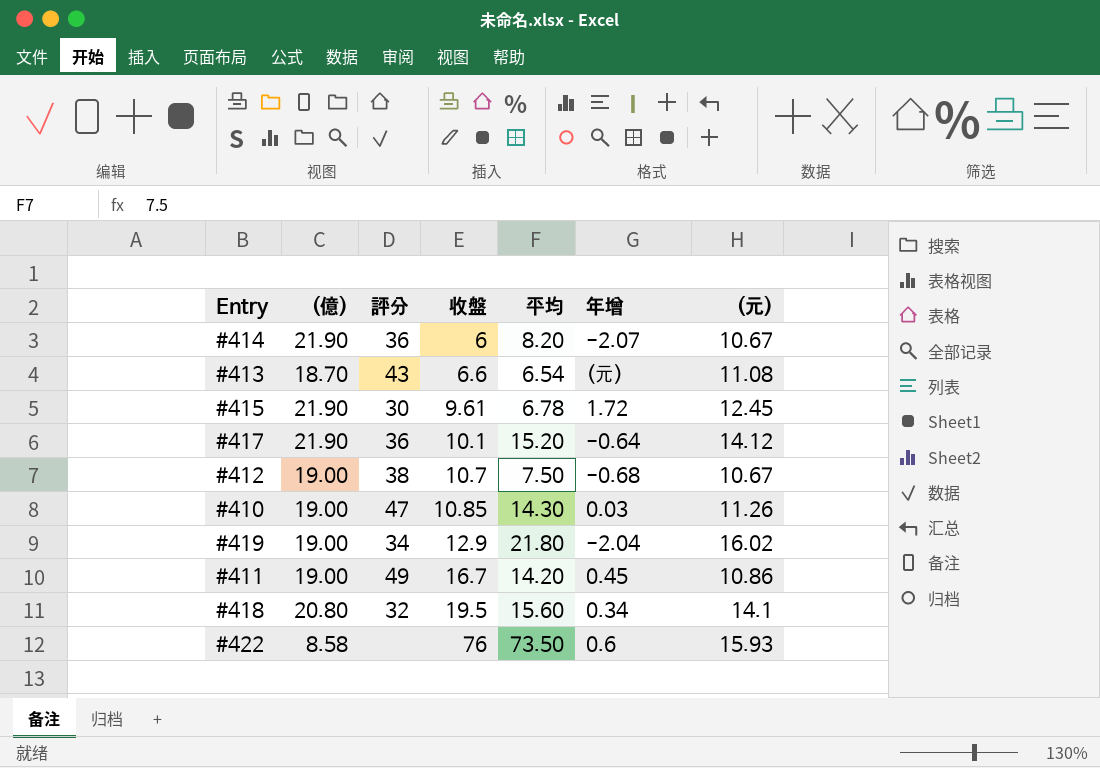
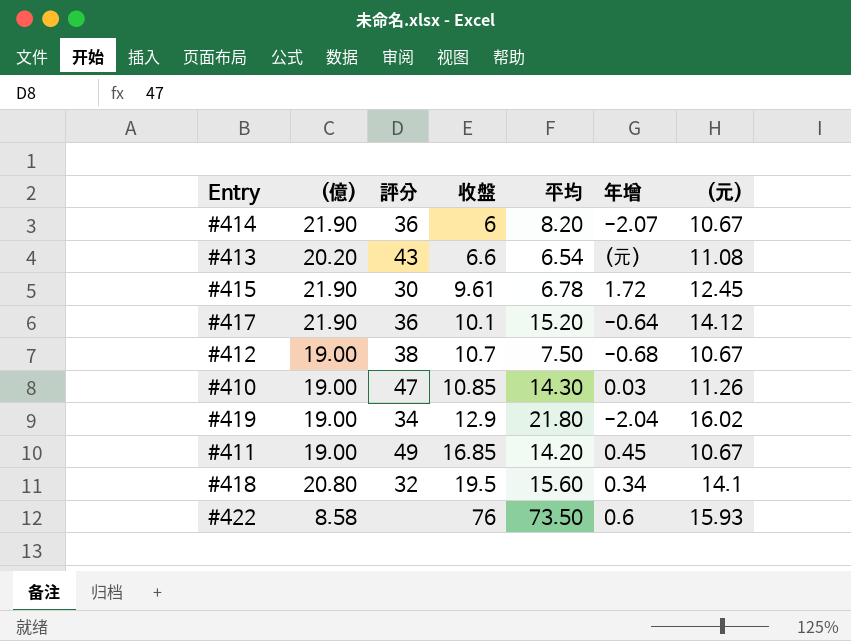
#413 | (億): 18.70 -> 20.20
#411 | 收盤: 16.7 -> 16.85
#411 | (元): 10.86 -> 10.67

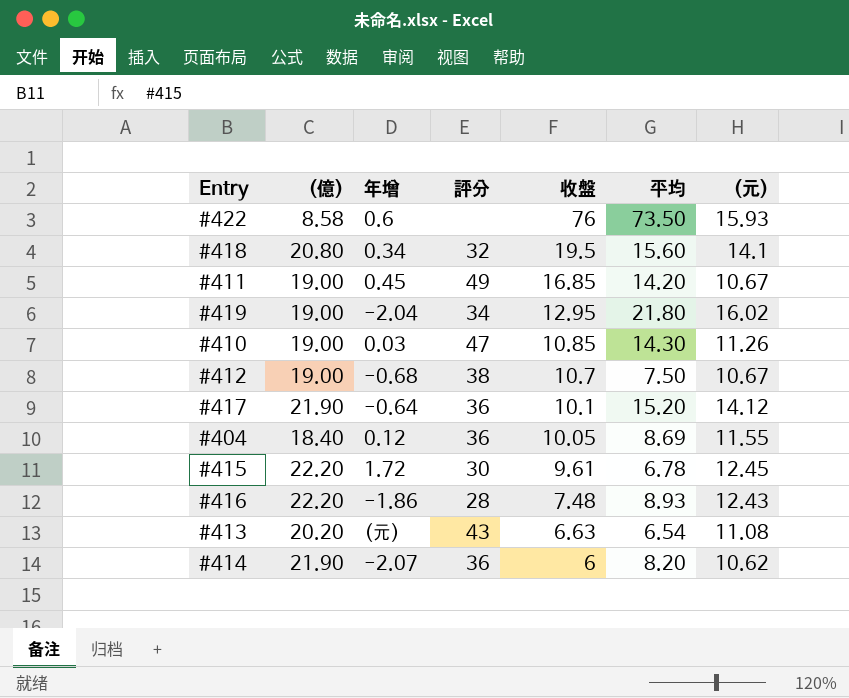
row order: 收盤 ascending -> 收盤 descending
column 年增 | position: 6 -> 3
#419 | 收盤: 12.9 -> 12.95
row #404: none -> 18.40 | 0.12 | 36 | 10.05 | 8.69 | 11.55
#415 | (億): 21.90 -> 22.20
row #416: none -> 22.20 | -1.86 | 28 | 7.48 | 8.93 | 12.43
#413 | 收盤: 6.6 -> 6.63
#414 | (元): 10.67 -> 10.62

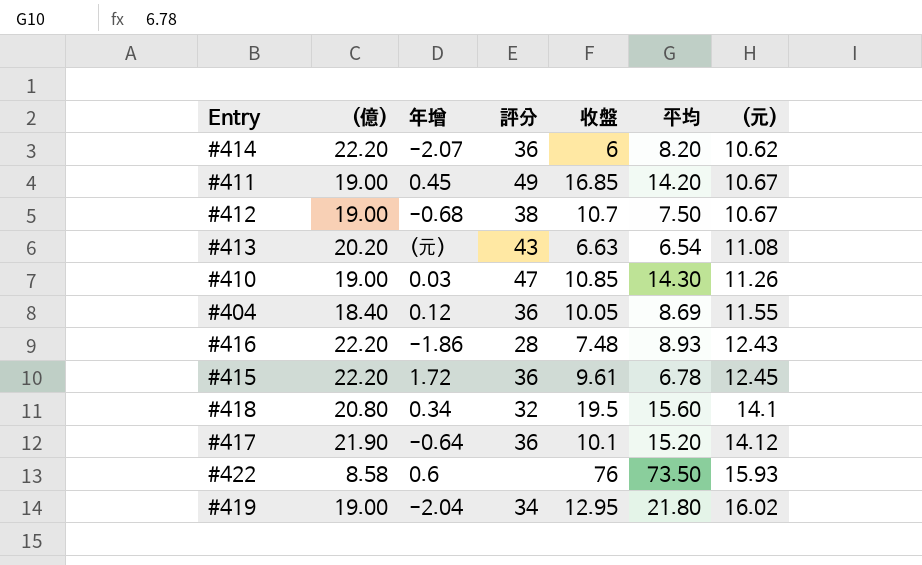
row order: 收盤 descending -> (元) ascending
#414 | (億): 21.90 -> 22.20
#415 | 評分: 30 -> 36

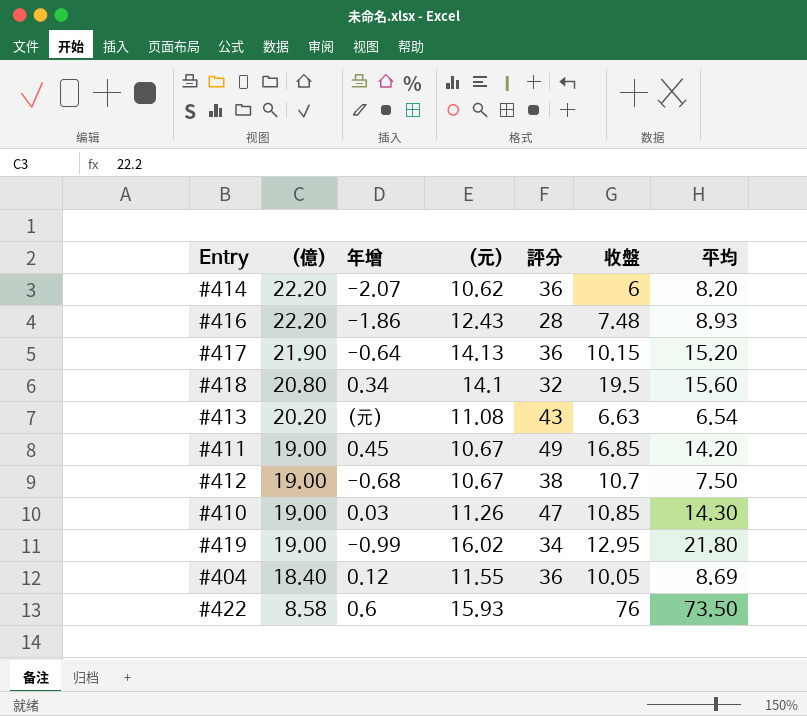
row order: (元) ascending -> (億) descending
column (元) | position: 7 -> 4
row #415: 22.20 | 1.72 | 36 | 9.61 | 6.78 | 12.45 -> none
#417 | (元): 14.12 -> 14.13
#417 | 收盤: 10.1 -> 10.15
#419 | 年增: -2.04 -> -0.99

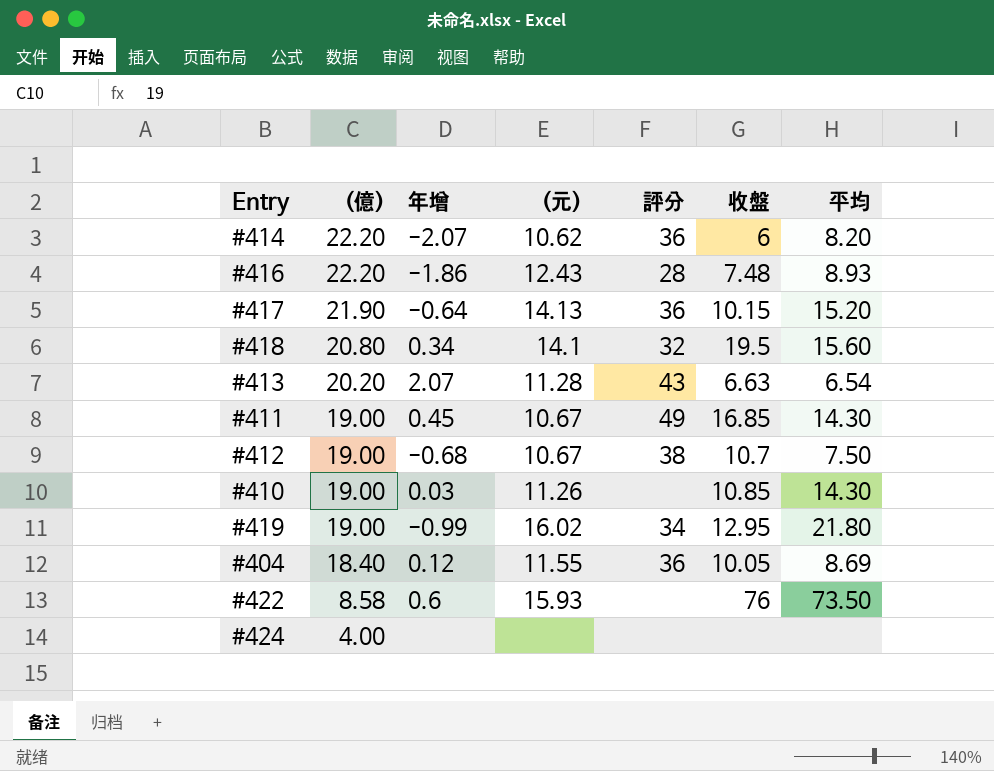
#413 | 年增: (元) -> 2.07
#413 | (元): 11.08 -> 11.28
#411 | 平均: 14.20 -> 14.30
#410 | 評分: 47 -> none
row #424: none -> 4.00 | none | none | none | none | none

